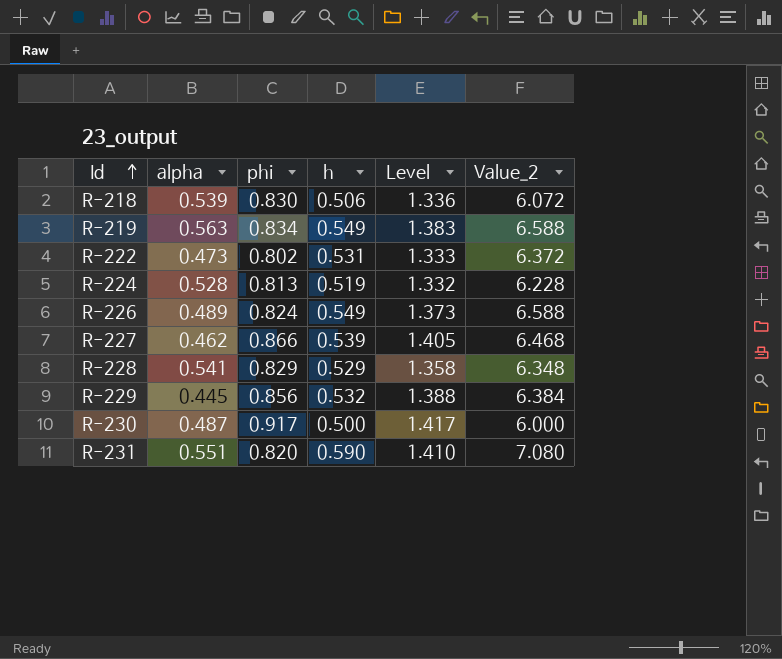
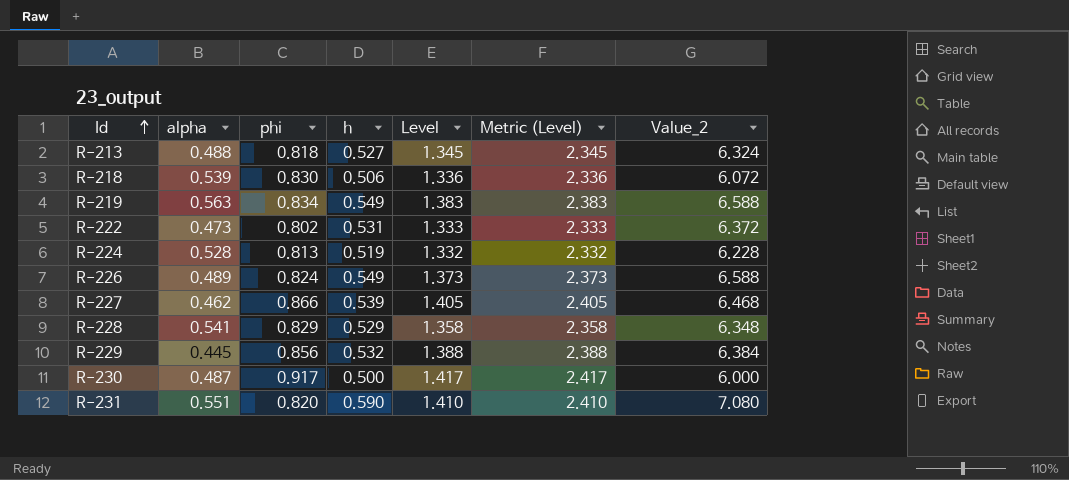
column Metric (Level) | formula: none -> [Level] + 1
row R-213: none -> 0.488 | 0.818 | 0.527 | 1.345 | 2.345 | 6.324

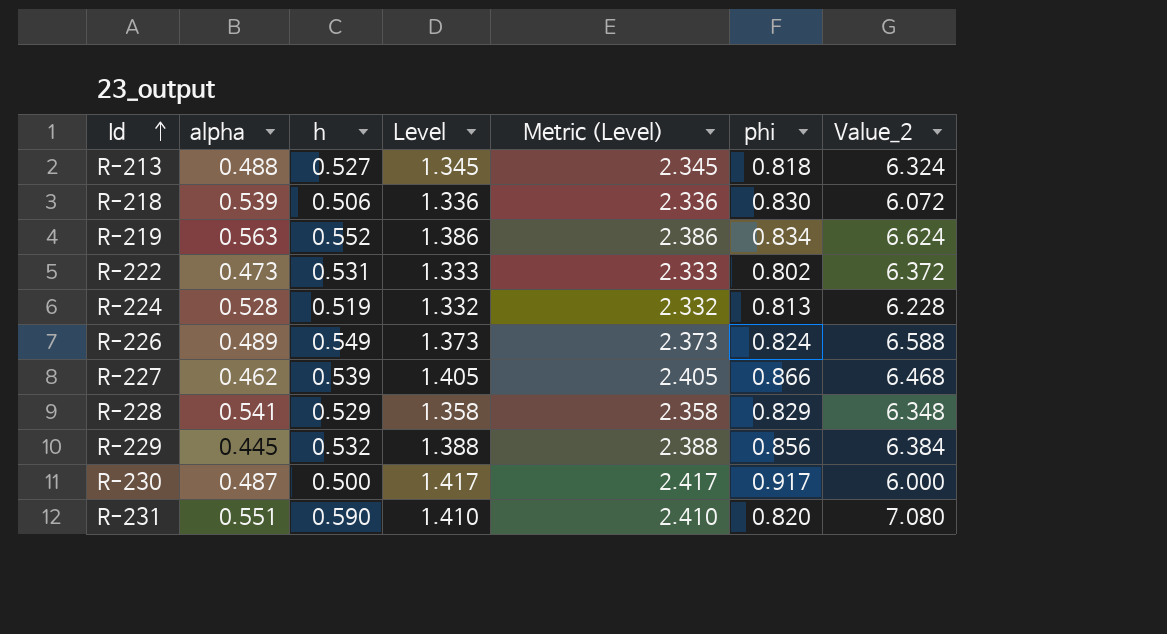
column phi | position: 3 -> 6
R-219 | h: 0.549 -> 0.552
R-219 | Level: 1.383 -> 1.386
R-219 | Metric (Level): 2.383 -> 2.386
R-219 | Value_2: 6.588 -> 6.624

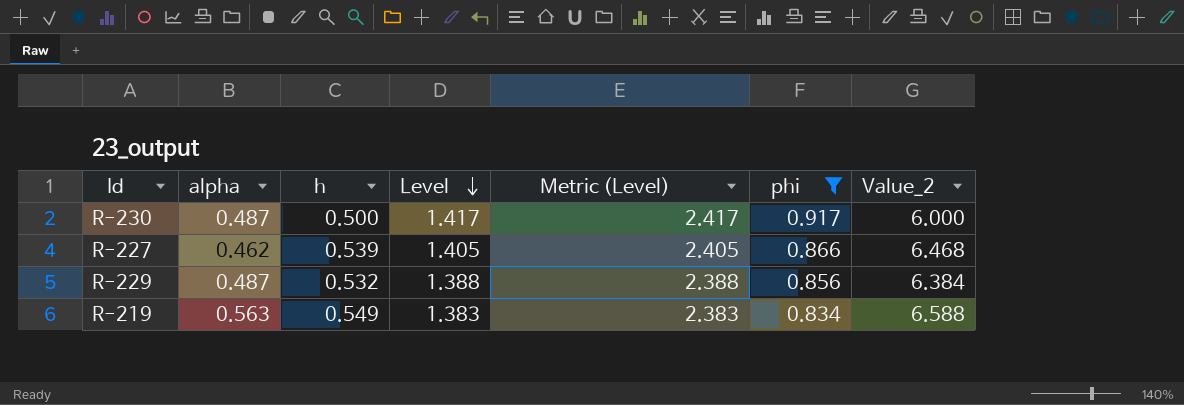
filter: none -> phi >= 0.834
row order: Id ascending -> Level descending
R-229 | alpha: 0.445 -> 0.487
R-219 | h: 0.552 -> 0.549
R-219 | Level: 1.386 -> 1.383
R-219 | Metric (Level): 2.386 -> 2.383
R-219 | Value_2: 6.624 -> 6.588

